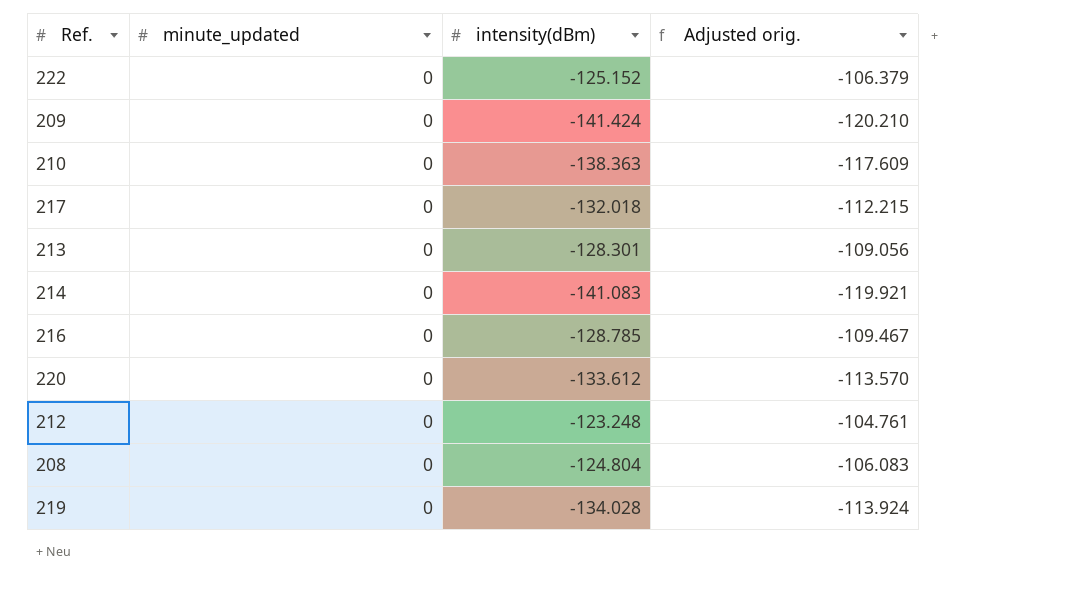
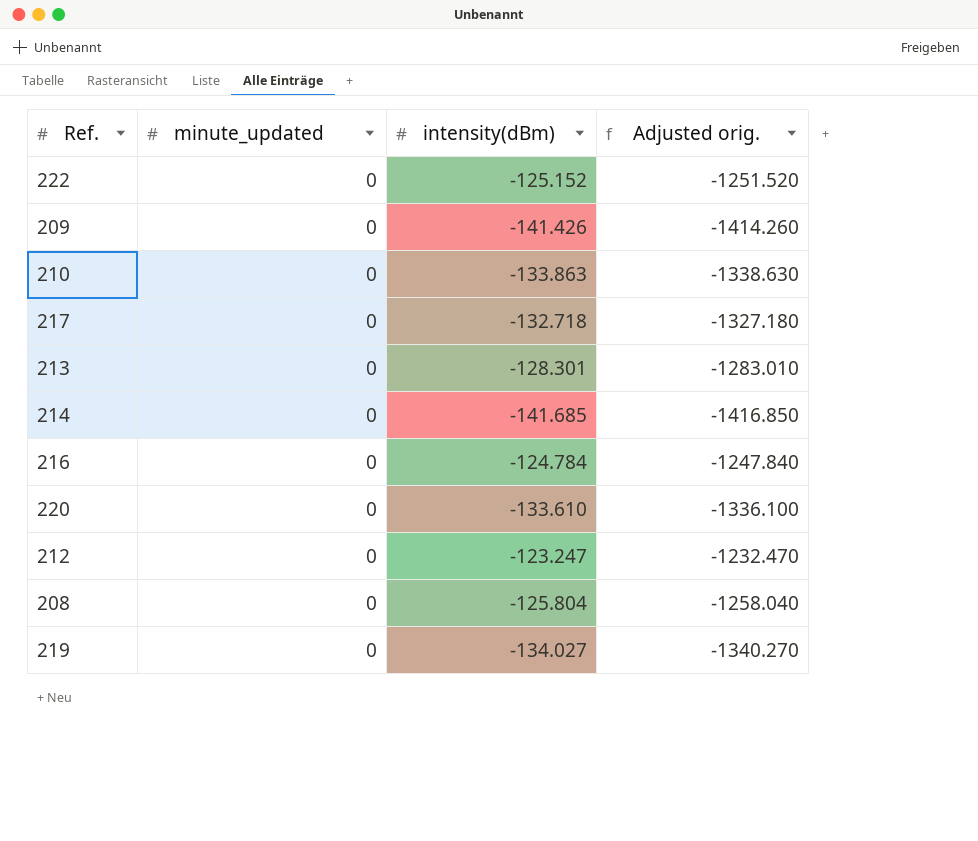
column Adjusted orig. | formula: [intensity(dBm)] * 0.85 -> [intensity(dBm)] * 10
209 | intensity(dBm): -141.424 -> -141.426
210 | intensity(dBm): -138.363 -> -133.863
217 | intensity(dBm): -132.018 -> -132.718
214 | intensity(dBm): -141.083 -> -141.685
216 | intensity(dBm): -128.785 -> -124.784
220 | intensity(dBm): -133.612 -> -133.610
212 | intensity(dBm): -123.248 -> -123.247
208 | intensity(dBm): -124.804 -> -125.804
219 | intensity(dBm): -134.028 -> -134.027

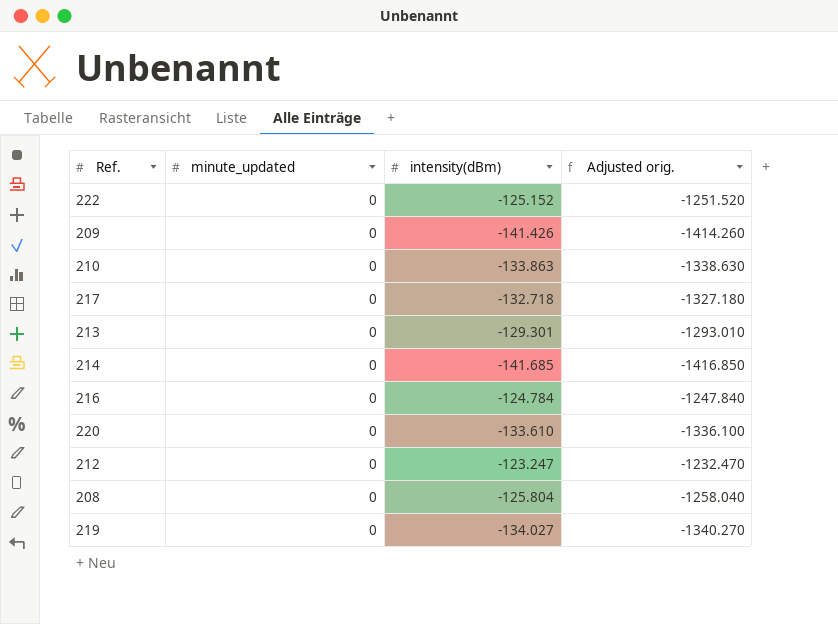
213 | intensity(dBm): -128.301 -> -129.301
213 | Adjusted orig.: -1283.010 -> -1293.010

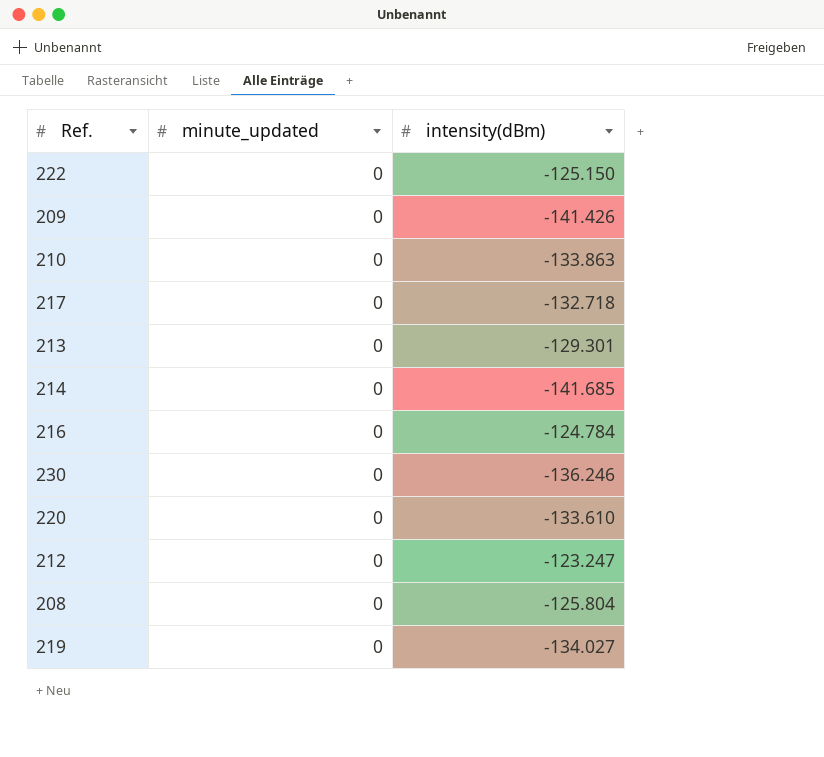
column Adjusted orig. | formula: [intensity(dBm)] * 10 -> none
222 | intensity(dBm): -125.152 -> -125.150
row 230: none -> 0 | -136.246

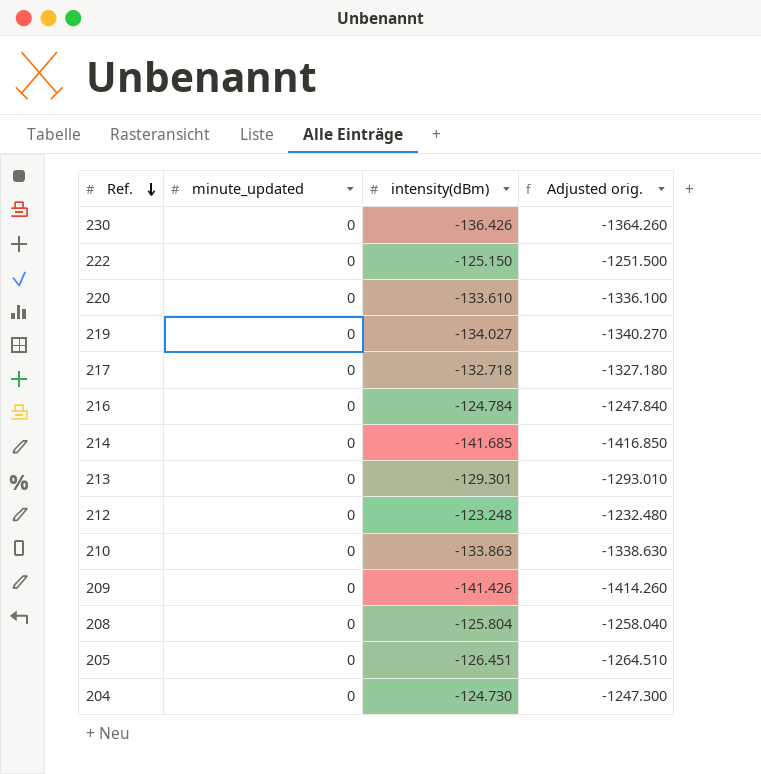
row order: none -> Ref. descending
column Adjusted orig. | formula: none -> [intensity(dBm)] * 10
230 | intensity(dBm): -136.246 -> -136.426
212 | intensity(dBm): -123.247 -> -123.248
row 205: none -> 0 | -126.451 | -1264.510
row 204: none -> 0 | -124.730 | -1247.300

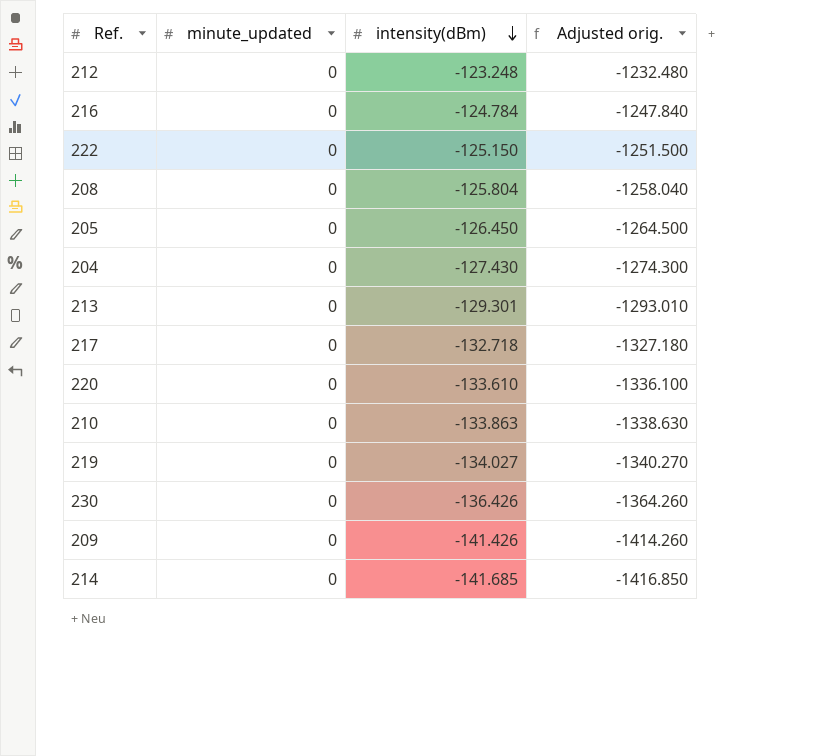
row order: Ref. descending -> intensity(dBm) descending
205 | intensity(dBm): -126.451 -> -126.450
205 | Adjusted orig.: -1264.510 -> -1264.500
204 | intensity(dBm): -124.730 -> -127.430
204 | Adjusted orig.: -1247.300 -> -1274.300

